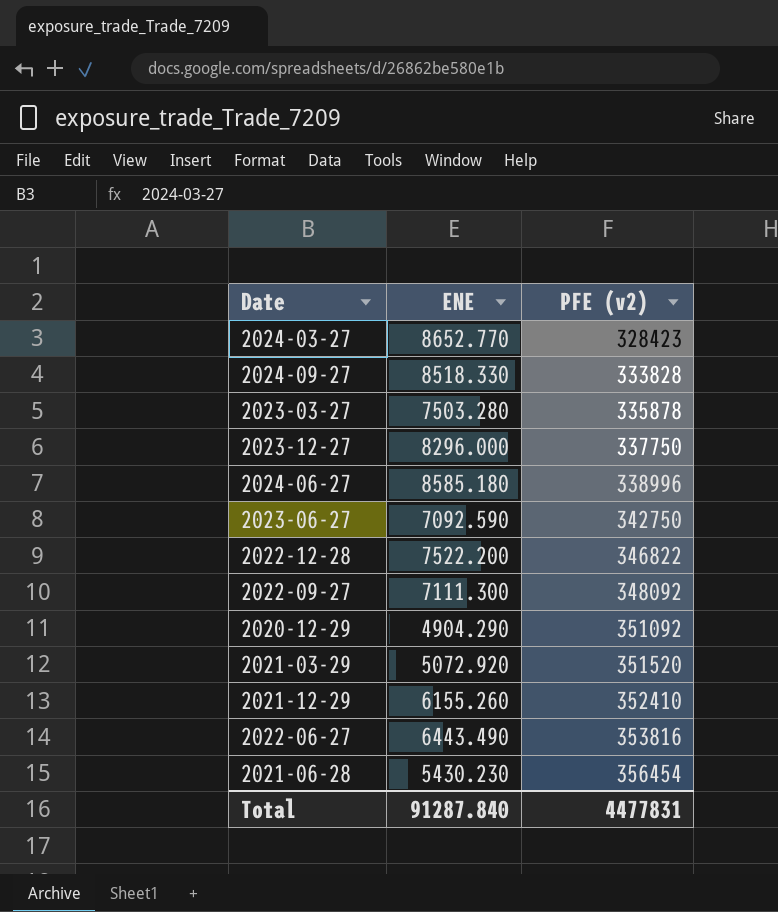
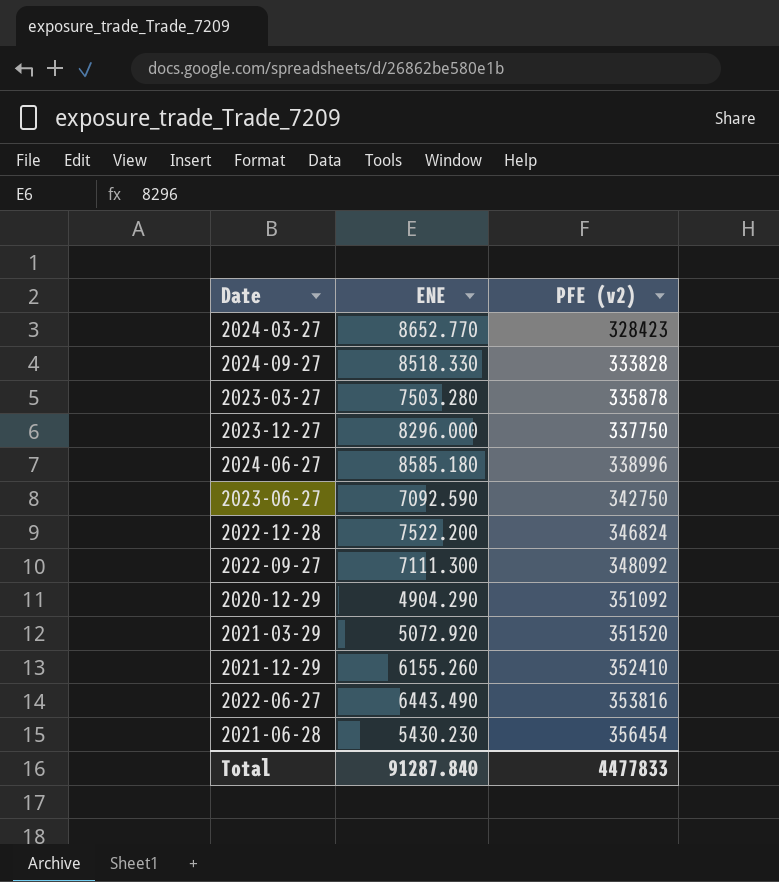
2022-12-28 | PFE (v2): 346822 -> 346824
Total | PFE (v2): 4477831 -> 4477833

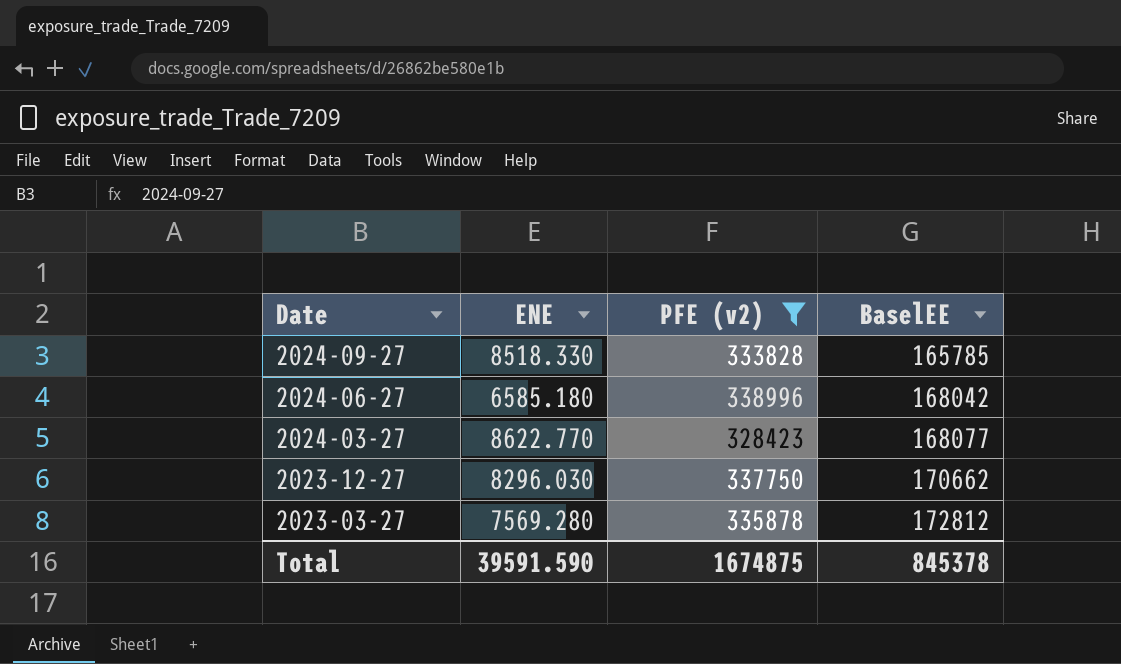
filter: none -> PFE (v2) <= 338996
row order: PFE (v2) ascending -> Date descending
column BaselEE | position: none -> 4
2024-06-27 | ENE: 8585.180 -> 6585.180
2024-03-27 | ENE: 8652.770 -> 8622.770
2023-12-27 | ENE: 8296.000 -> 8296.030
2023-03-27 | ENE: 7503.280 -> 7569.280
Total | ENE: 91287.840 -> 39591.590
Total | PFE (v2): 4477833 -> 1674875

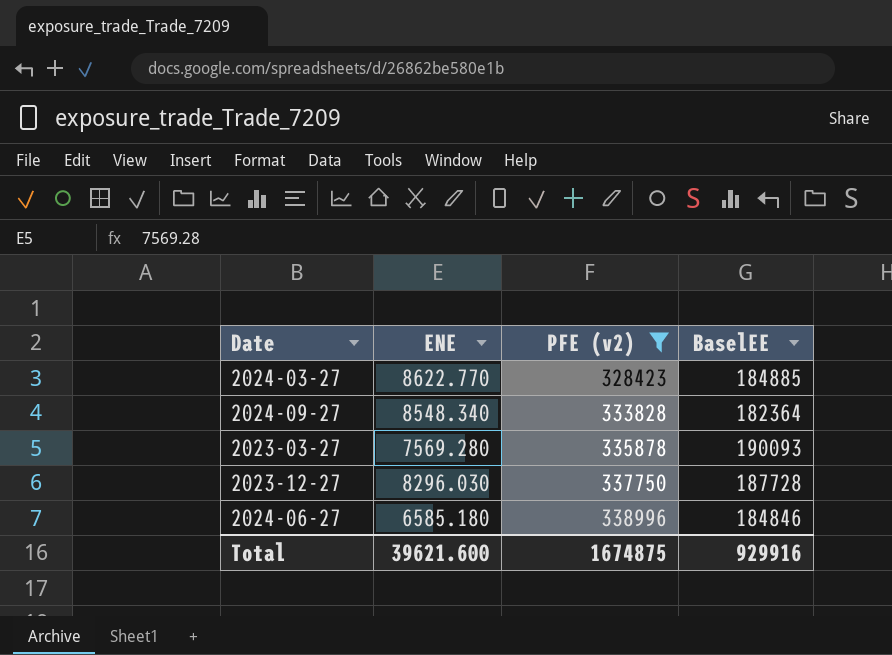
row order: Date descending -> PFE (v2) ascending
2024-03-27 | BaselEE: 168077 -> 184885
2024-09-27 | ENE: 8518.330 -> 8548.340
2024-09-27 | BaselEE: 165785 -> 182364
2023-03-27 | BaselEE: 172812 -> 190093
2023-12-27 | BaselEE: 170662 -> 187728
2024-06-27 | BaselEE: 168042 -> 184846
Total | ENE: 39591.590 -> 39621.600
Total | BaselEE: 845378 -> 929916

